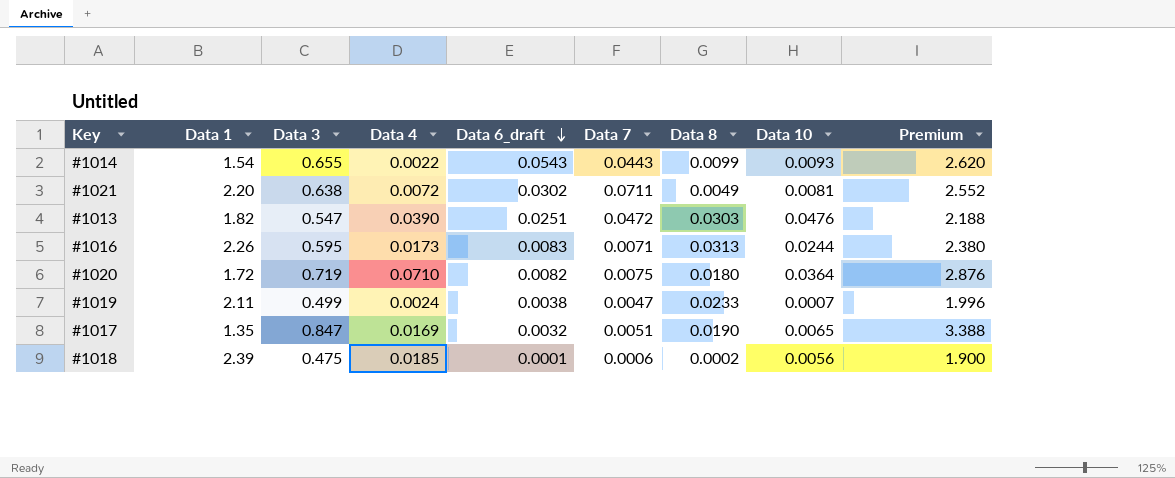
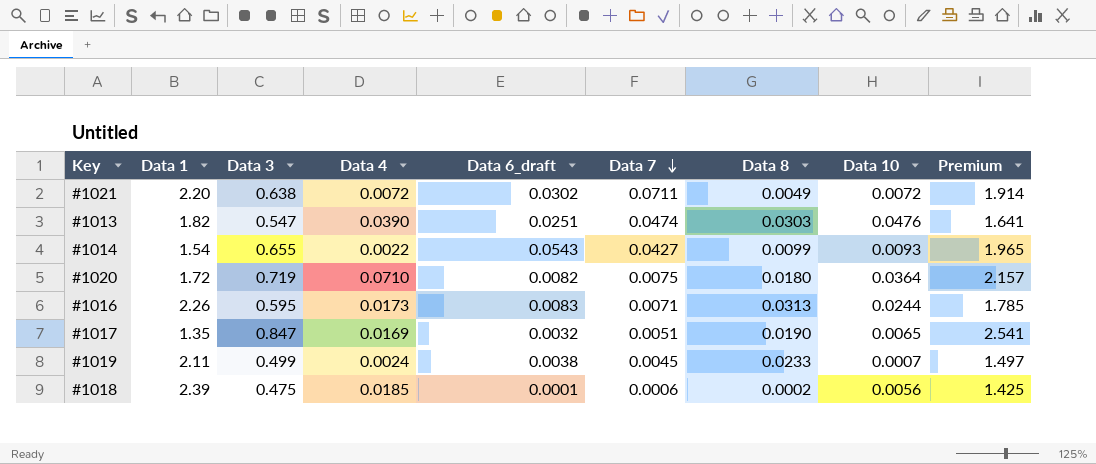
row order: Data 6_draft descending -> Data 7 descending
column Premium | formula: [Data 3] * 4 -> [Data 3] * 3
#1021 | Data 10: 0.0081 -> 0.0072
#1013 | Data 7: 0.0472 -> 0.0474
#1014 | Data 7: 0.0443 -> 0.0427
#1019 | Data 7: 0.0047 -> 0.0045

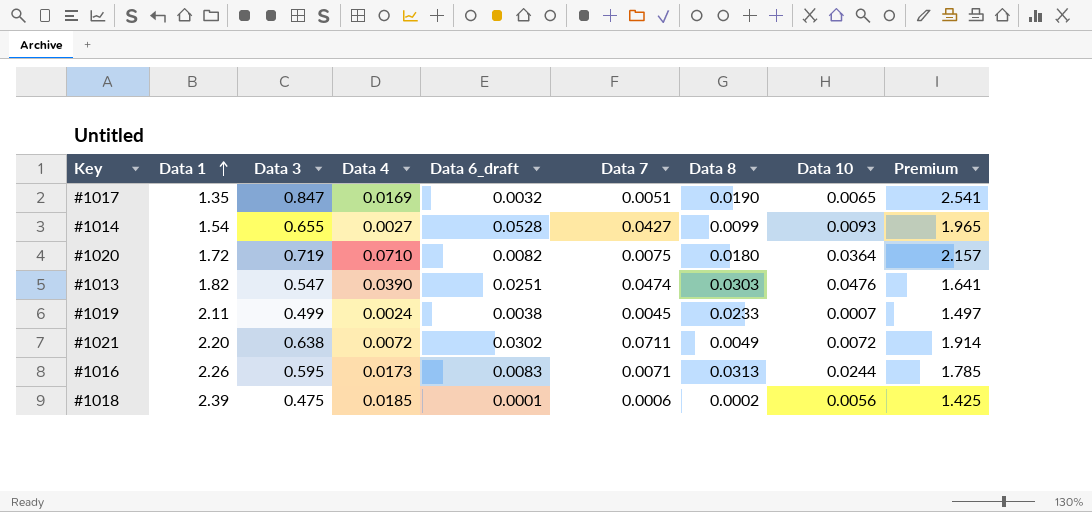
row order: Data 7 descending -> Data 1 ascending
#1014 | Data 4: 0.0022 -> 0.0027
#1014 | Data 6_draft: 0.0543 -> 0.0528

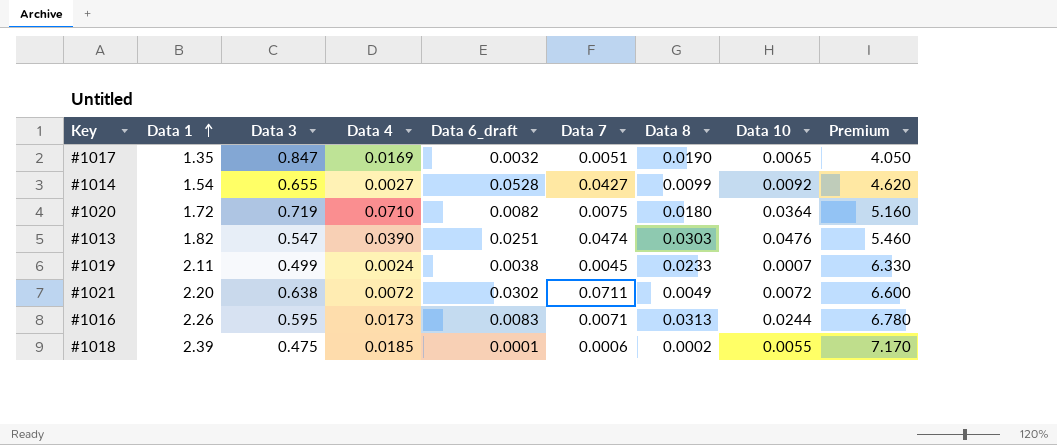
column Premium | formula: [Data 3] * 3 -> [Data 1] * 3
#1014 | Data 10: 0.0093 -> 0.0092
#1018 | Data 10: 0.0056 -> 0.0055

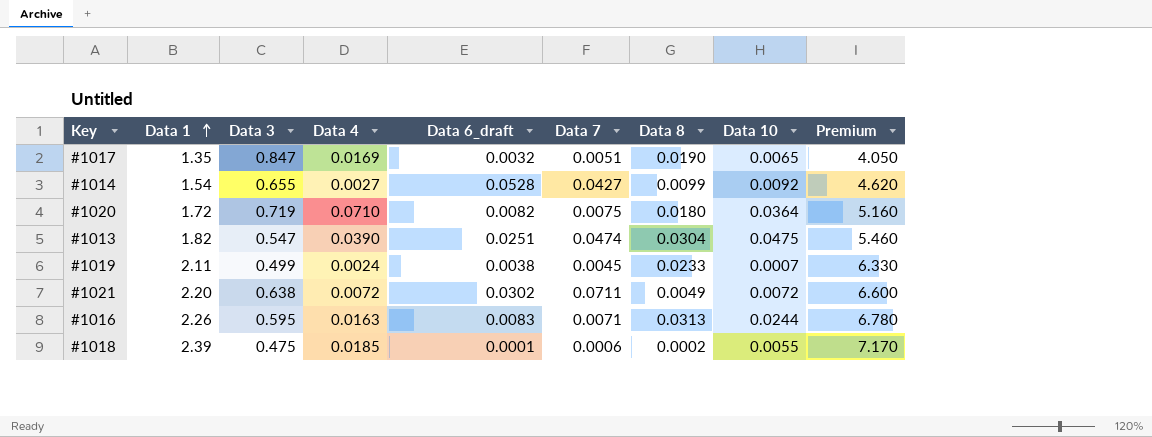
#1013 | Data 8: 0.0303 -> 0.0304
#1013 | Data 10: 0.0476 -> 0.0475
#1016 | Data 4: 0.0173 -> 0.0163

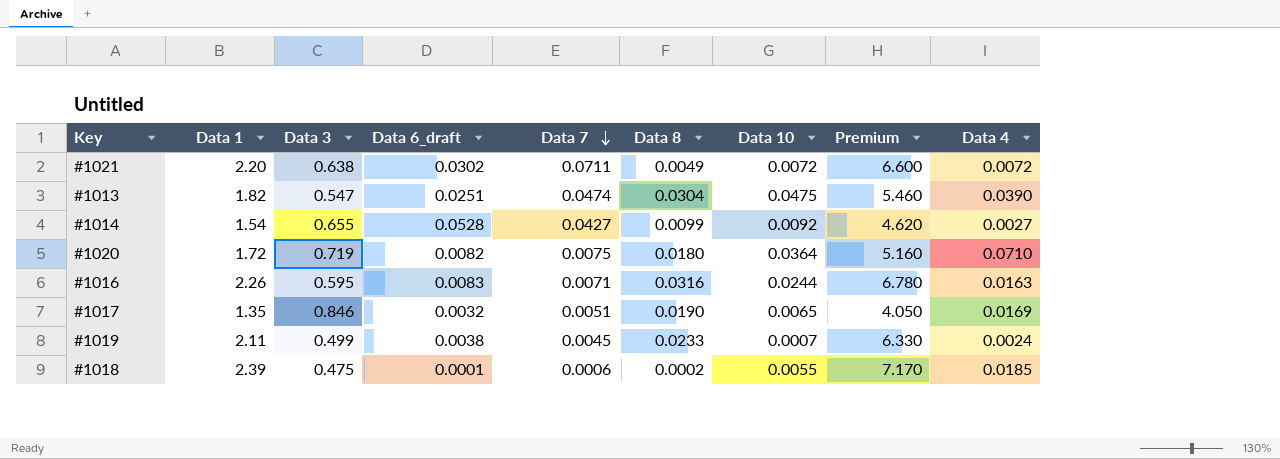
row order: Data 1 ascending -> Data 7 descending
column Data 4 | position: 4 -> 9
#1016 | Data 8: 0.0313 -> 0.0316
#1017 | Data 3: 0.847 -> 0.846

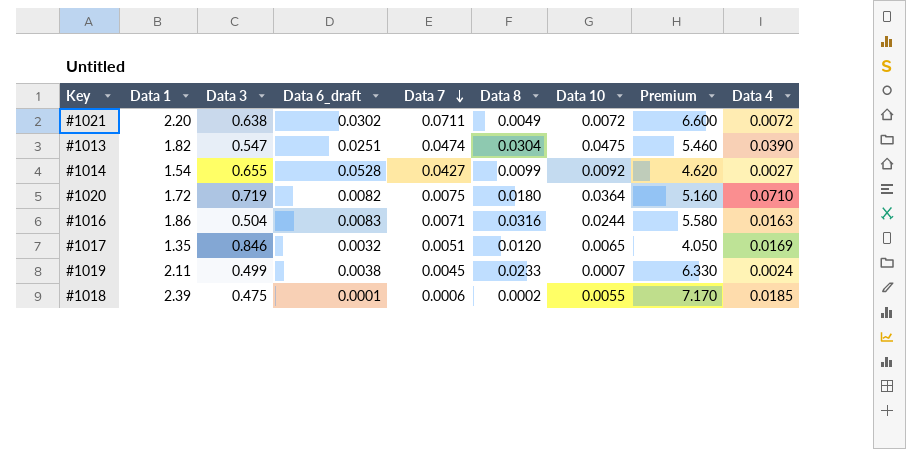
#1016 | Data 1: 2.26 -> 1.86
#1016 | Data 3: 0.595 -> 0.504
#1016 | Premium: 6.780 -> 5.580
#1017 | Data 8: 0.0190 -> 0.0120

